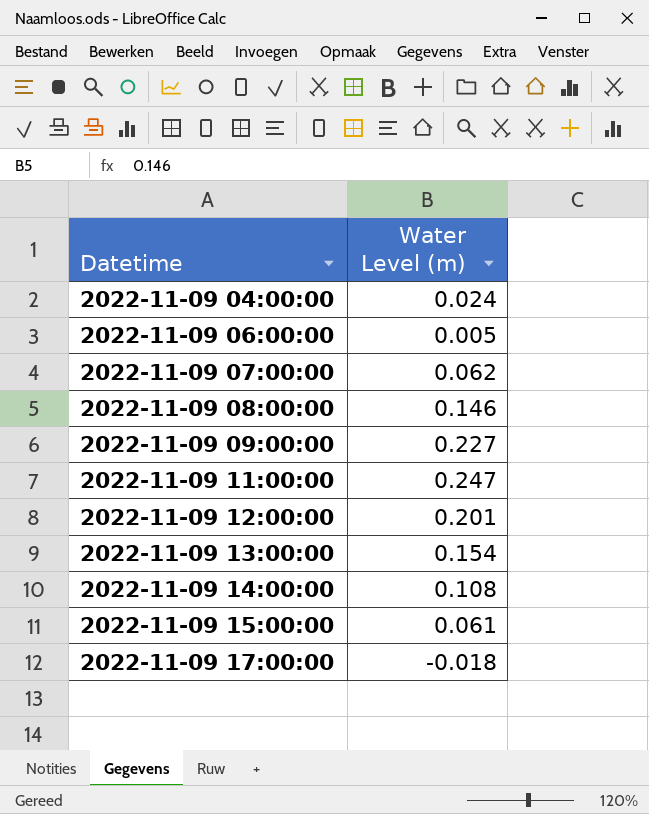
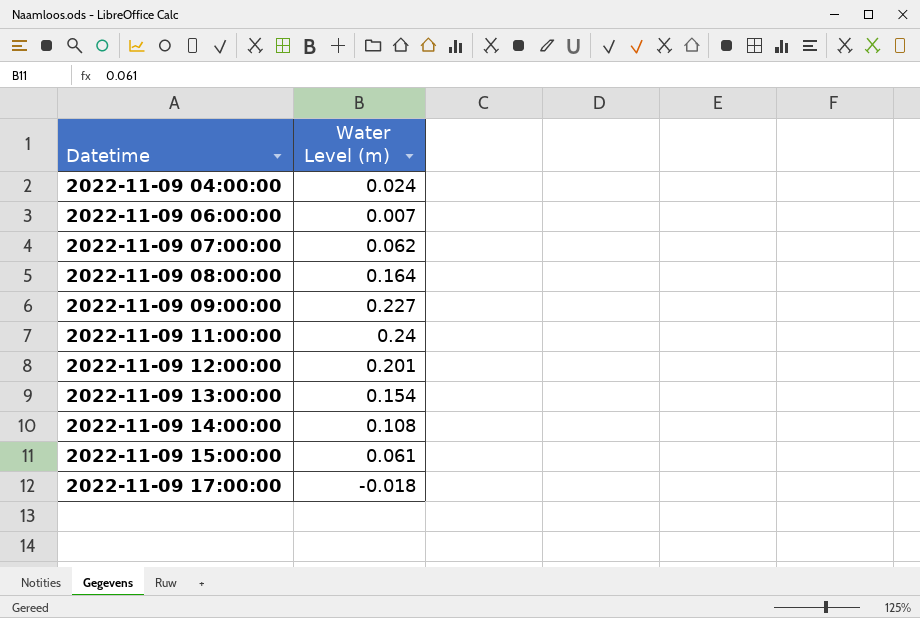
2022-11-09 06:00:00 | Water Level (m): 0.005 -> 0.007
2022-11-09 08:00:00 | Water Level (m): 0.146 -> 0.164
2022-11-09 11:00:00 | Water Level (m): 0.247 -> 0.24

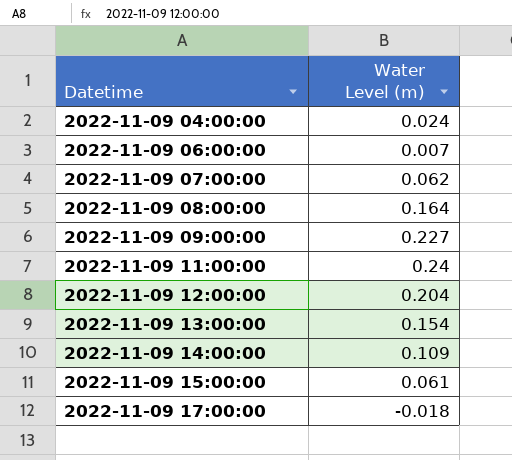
2022-11-09 12:00:00 | Water Level (m): 0.201 -> 0.204
2022-11-09 14:00:00 | Water Level (m): 0.108 -> 0.109

